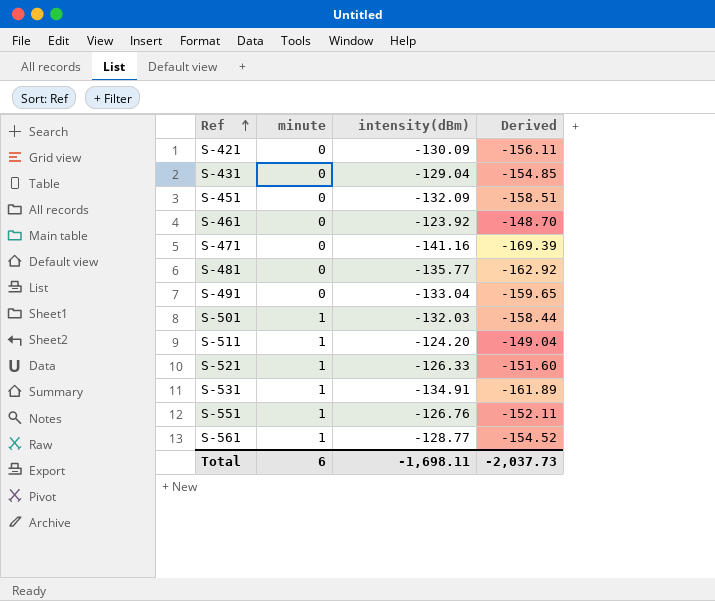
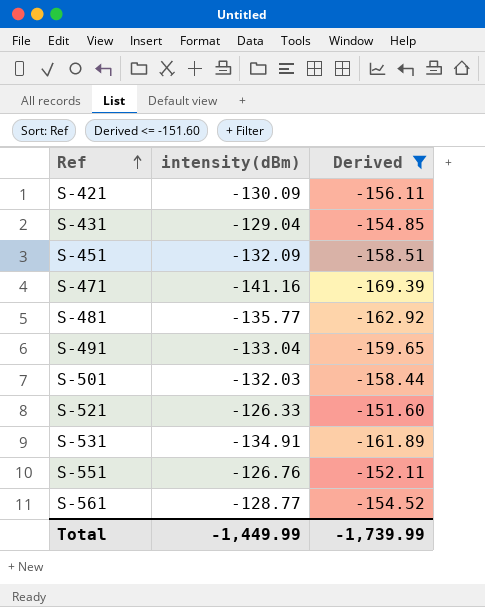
filter: none -> Derived <= -151.60
column minute | position: 2 -> none
Total | intensity(dBm): -1,698.11 -> -1,449.99
Total | Derived: -2,037.73 -> -1,739.99

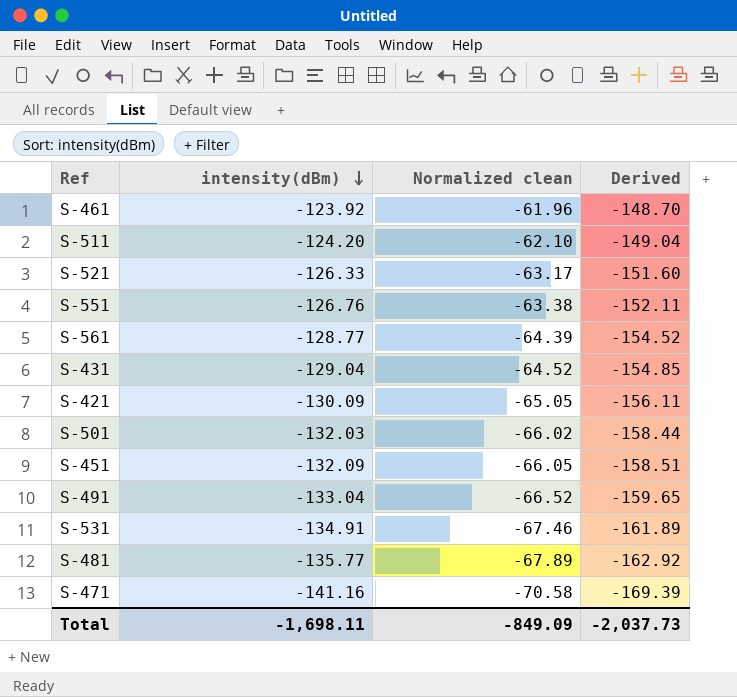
filter: Derived <= -151.60 -> none
row order: Ref ascending -> intensity(dBm) descending
column Normalized clean | formula: none -> [intensity(dBm)] * 0.5
Total | intensity(dBm): -1,449.99 -> -1,698.11
Total | Derived: -1,739.99 -> -2,037.73

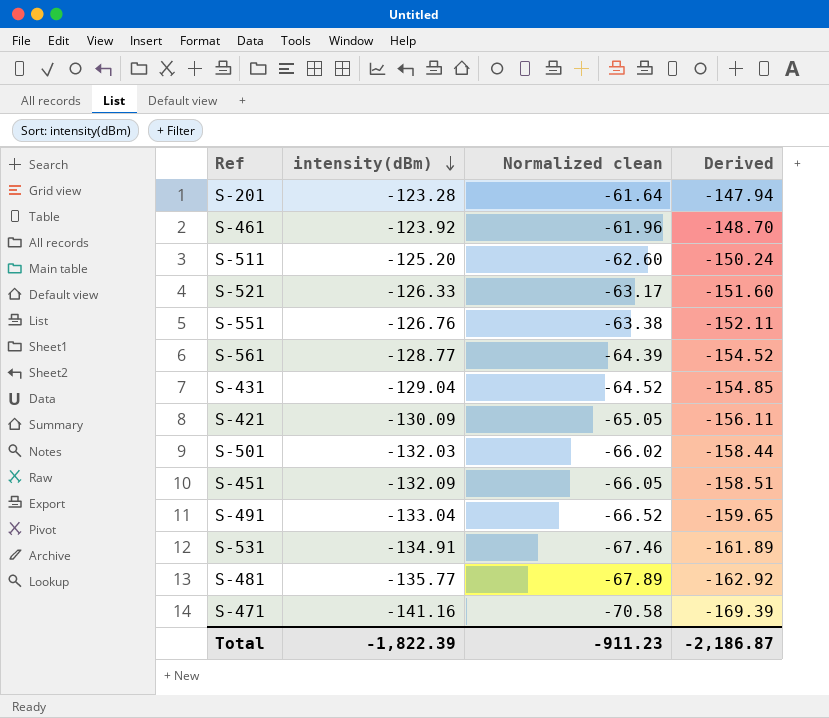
row S-201: none -> -123.28 | -61.64 | -147.94
S-511 | intensity(dBm): -124.20 -> -125.20
S-511 | Normalized clean: -62.10 -> -62.60
S-511 | Derived: -149.04 -> -150.24
Total | intensity(dBm): -1,698.11 -> -1,822.39
Total | Normalized clean: -849.09 -> -911.23
Total | Derived: -2,037.73 -> -2,186.87

